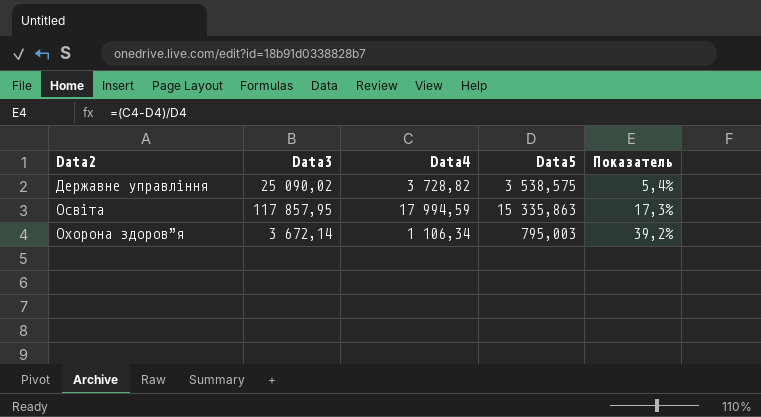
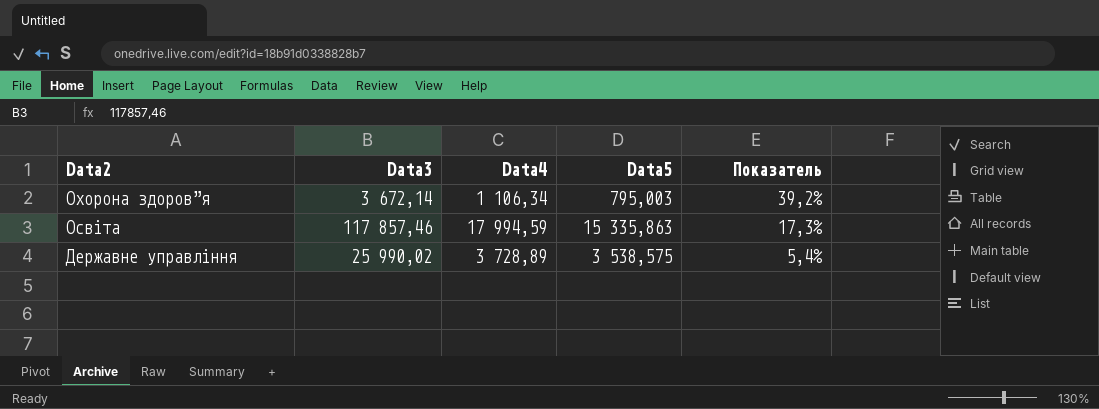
row order: Data2 ascending -> Data2 descending
Освіта | Data3: 117 857,95 -> 117 857,46
Державне управління | Data3: 25 090,02 -> 25 990,02
Державне управління | Data4: 3 728,82 -> 3 728,89

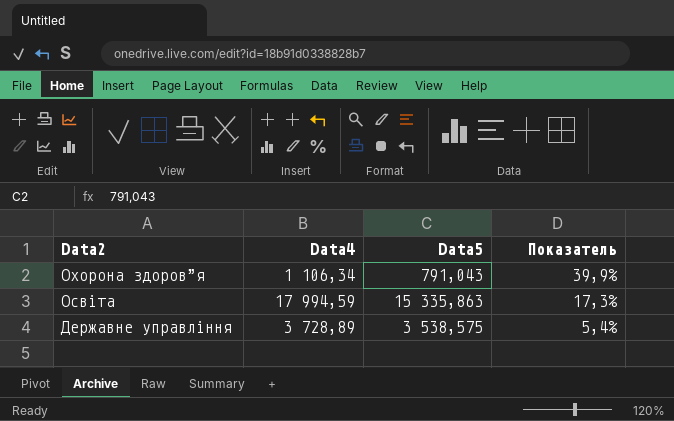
column Data3 | position: 2 -> none
Охорона здоров”я | Data5: 795,003 -> 791,043
Охорона здоров”я | Показатель: 39,2% -> 39,9%

